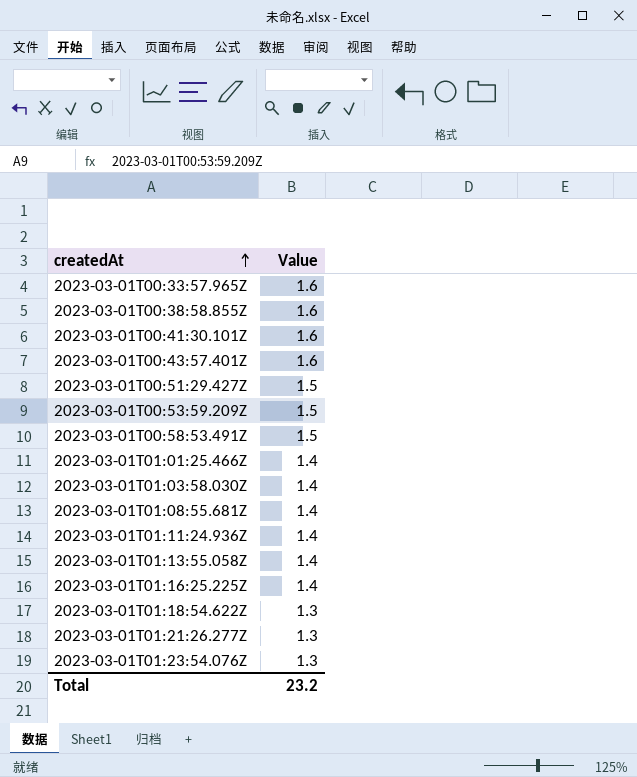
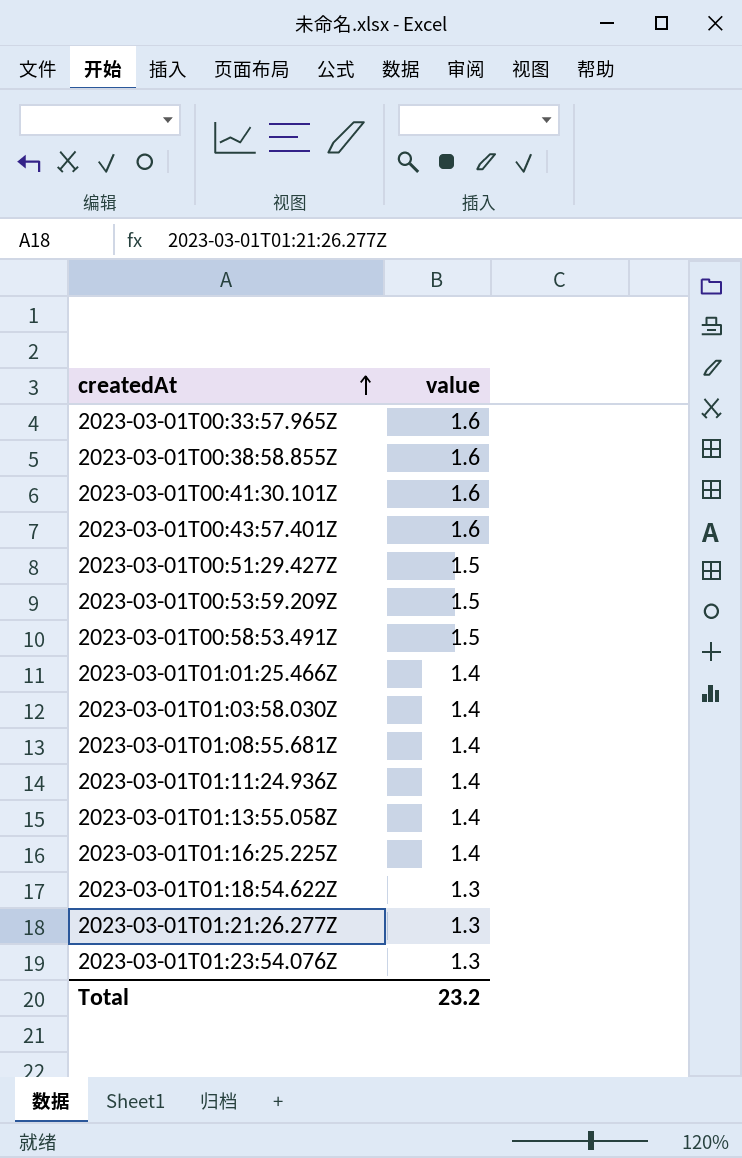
column name: Value -> value

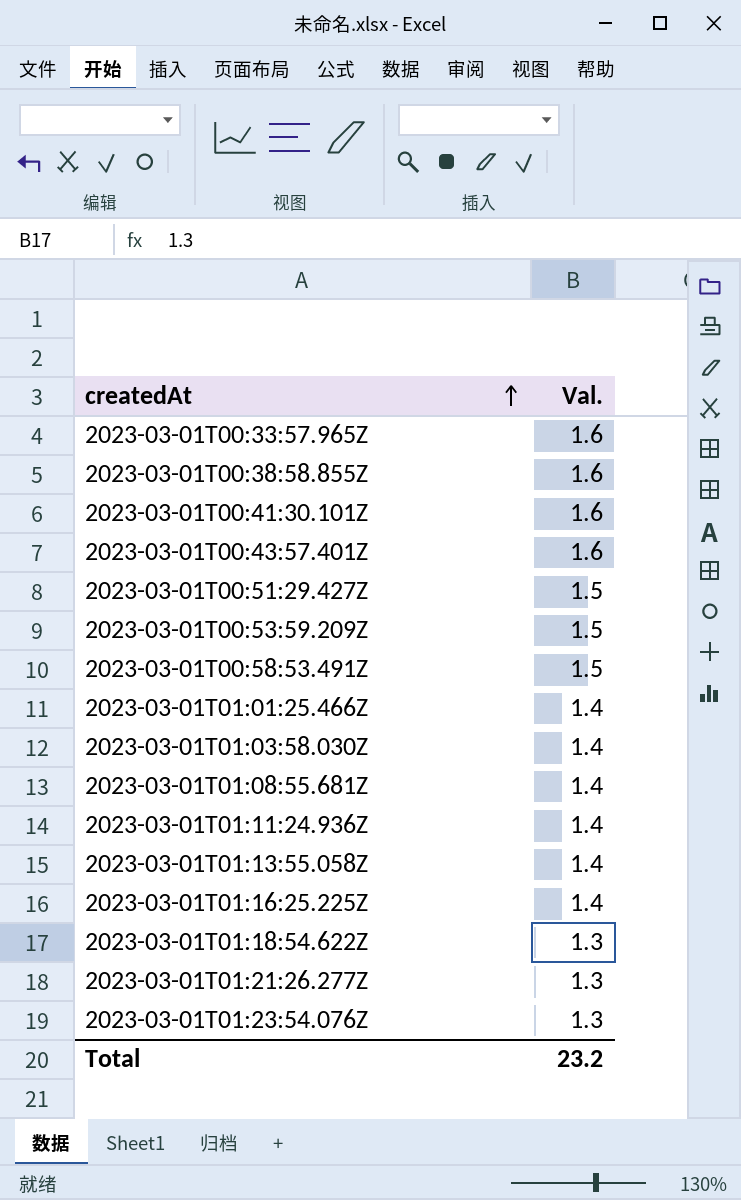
column name: value -> Val.

